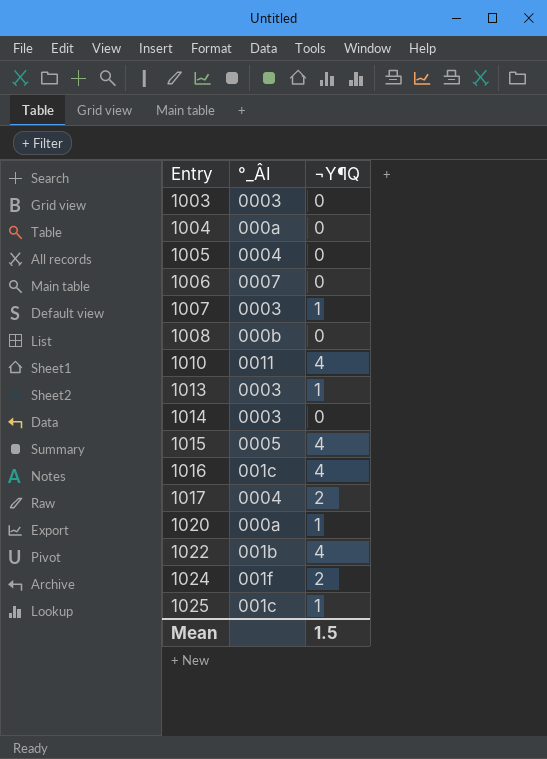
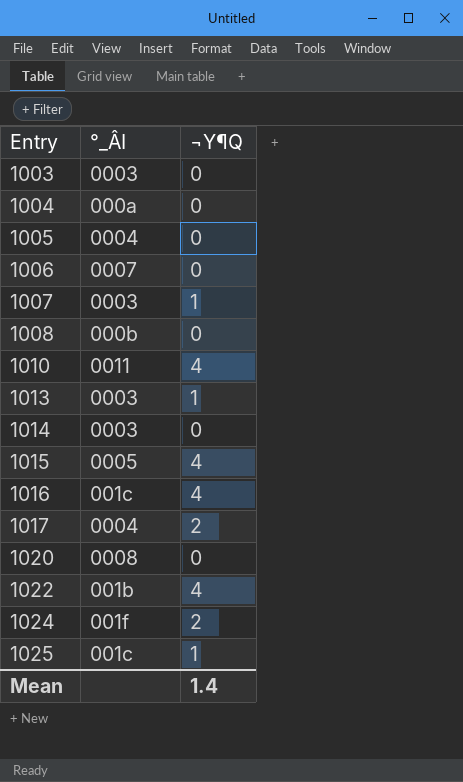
1020 | °_ÂI: 000a -> 0008
1020 | ¬Y¶Q: 1 -> 0
Mean | ¬Y¶Q: 1.5 -> 1.4

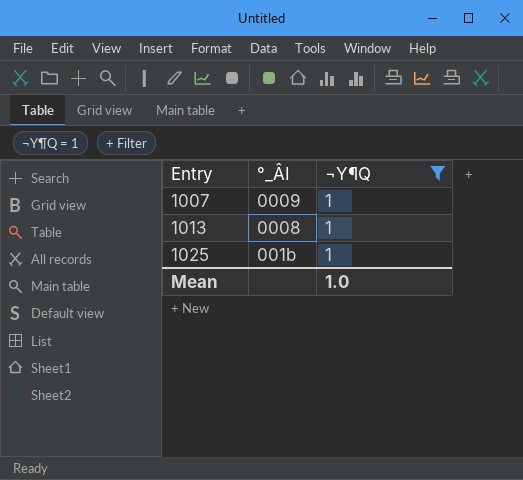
filter: none -> ¬Y¶Q = 1
1007 | °_ÂI: 0003 -> 0009
1013 | °_ÂI: 0003 -> 0008
1025 | °_ÂI: 001c -> 001b
Mean | ¬Y¶Q: 1.4 -> 1.0

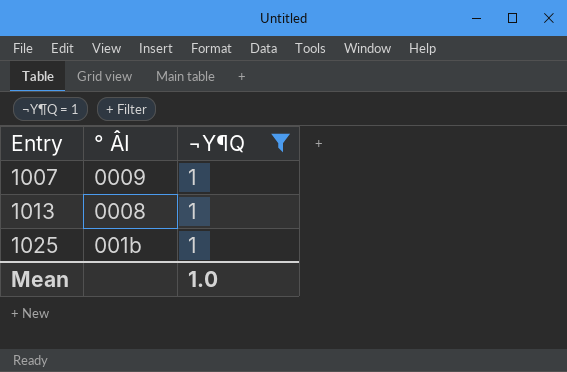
column name: °_ÂI -> ° ÂI

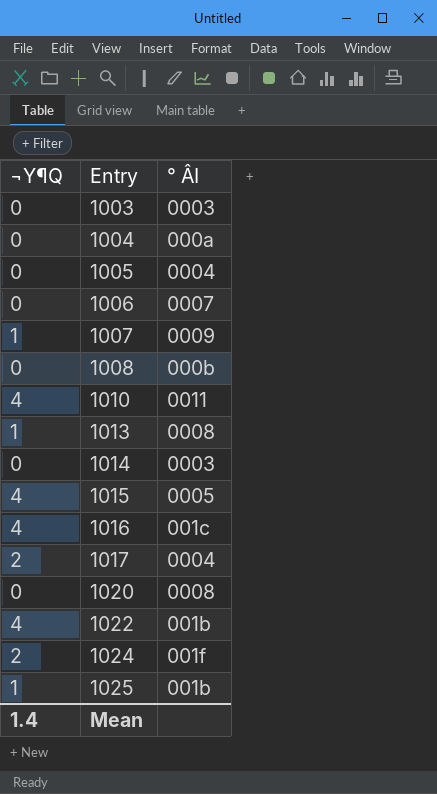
filter: ¬Y¶Q = 1 -> none
column ¬Y¶Q | position: 3 -> 1
Mean | ¬Y¶Q: 1.0 -> 1.4

